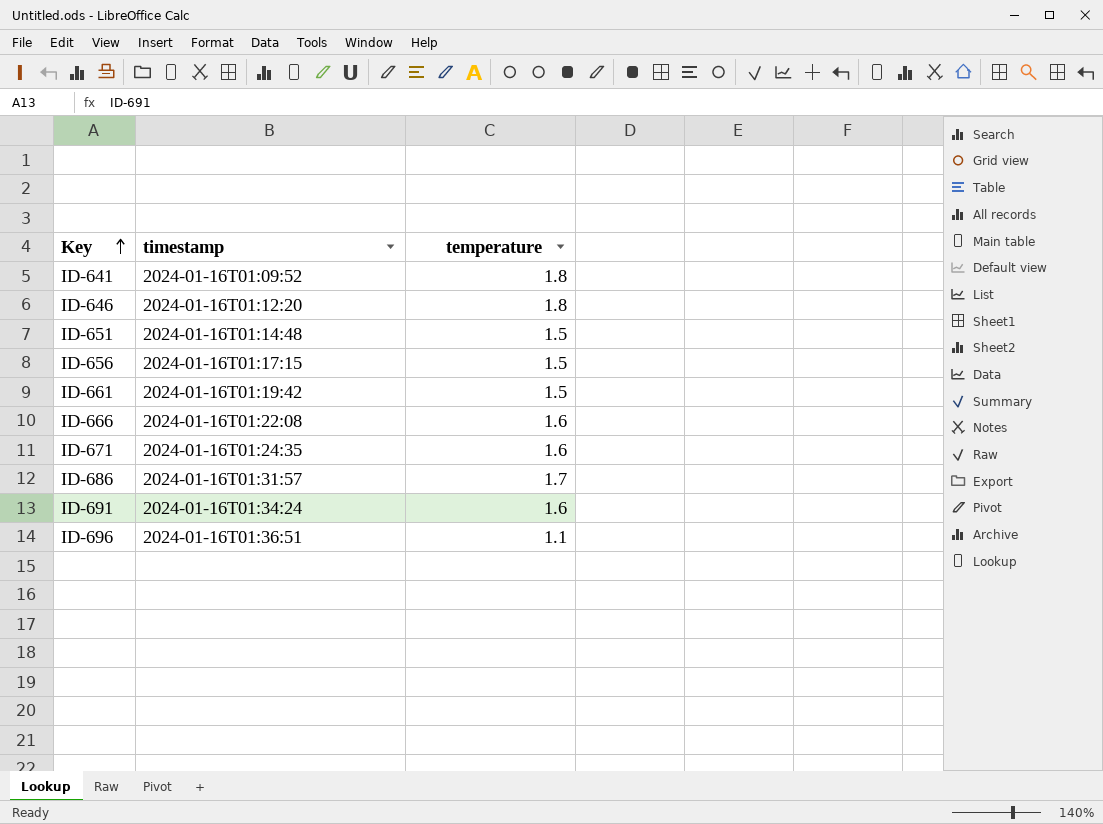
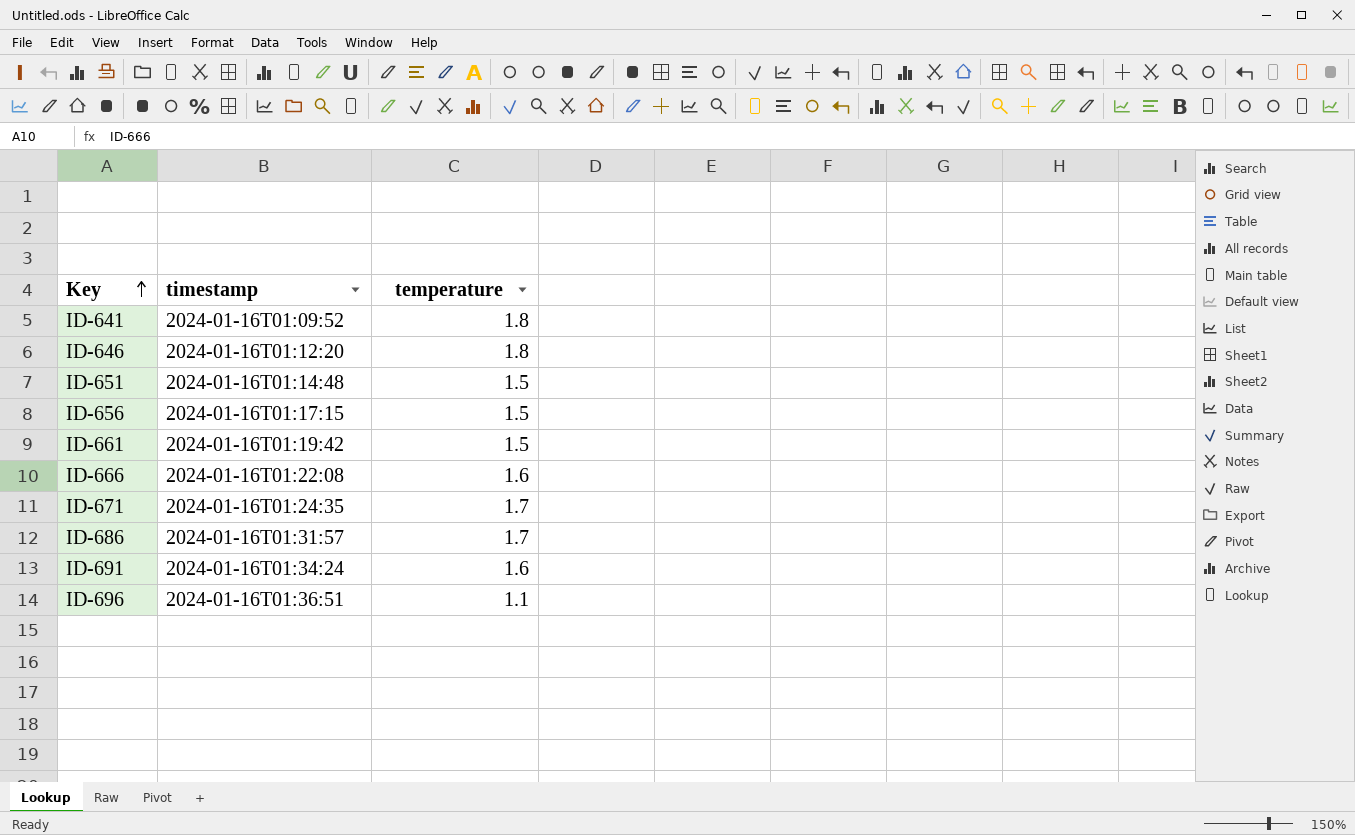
ID-671 | temperature: 1.6 -> 1.7

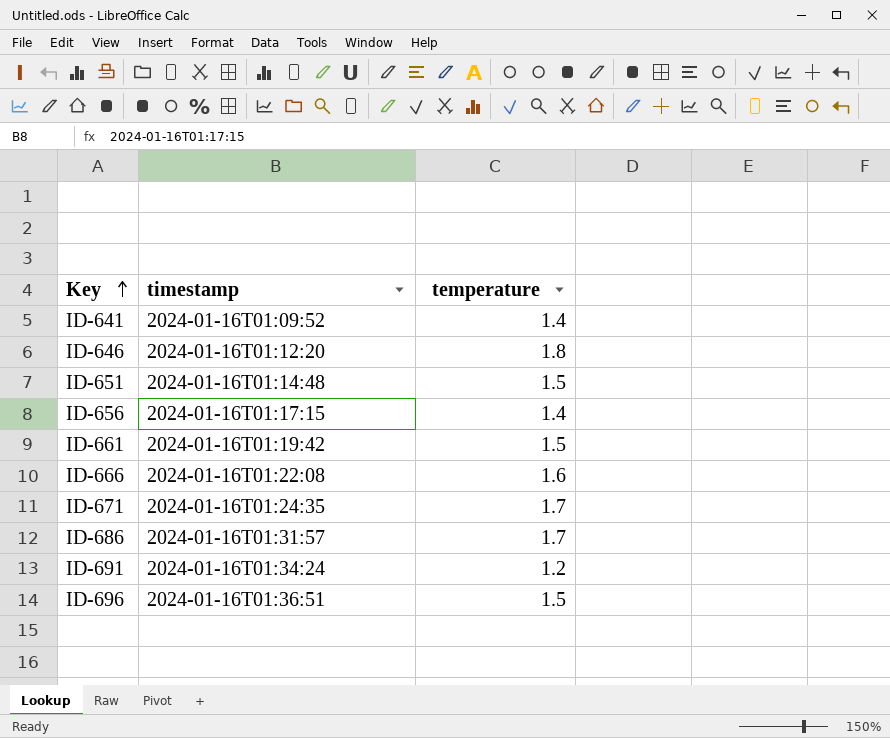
ID-641 | temperature: 1.8 -> 1.4
ID-656 | temperature: 1.5 -> 1.4
ID-691 | temperature: 1.6 -> 1.2
ID-696 | temperature: 1.1 -> 1.5

